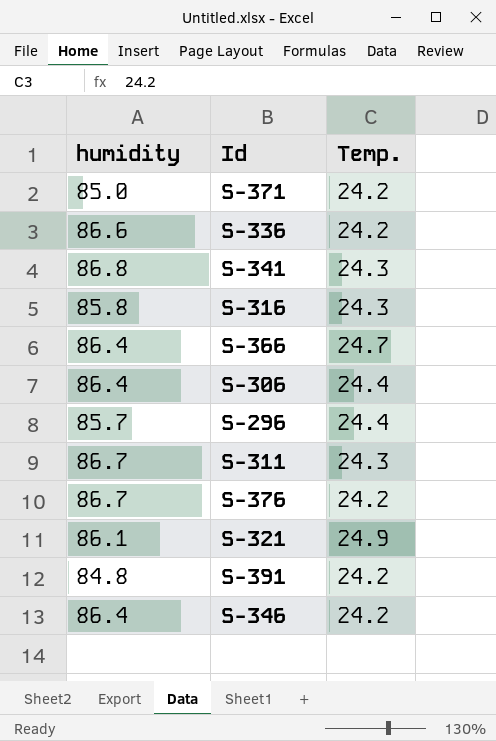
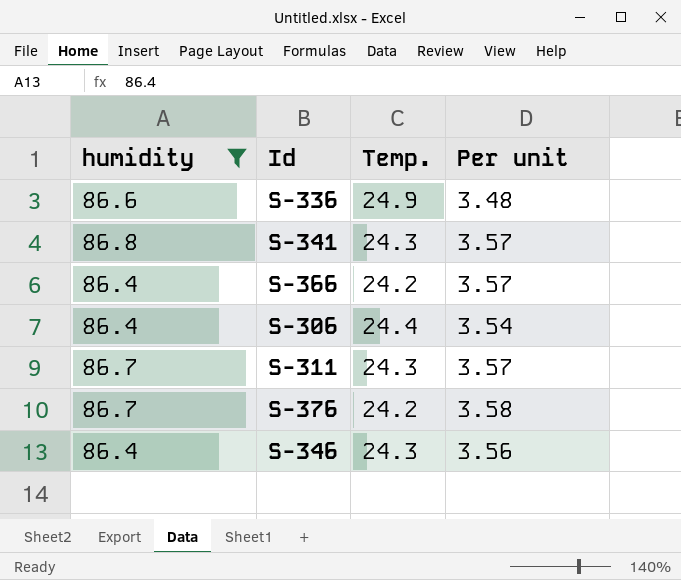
filter: none -> humidity >= 86.4
column Per unit | formula: none -> [humidity] / [Temp.]
S-336 | Temp.: 24.2 -> 24.9
S-366 | Temp.: 24.7 -> 24.2
S-346 | Temp.: 24.2 -> 24.3

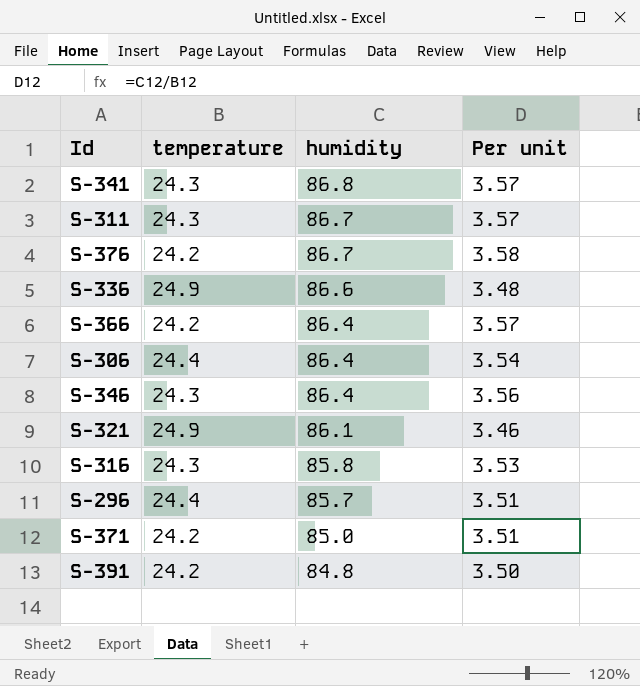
filter: humidity >= 86.4 -> none
row order: none -> humidity descending
column name: Temp. -> temperature
column humidity | position: 1 -> 3

